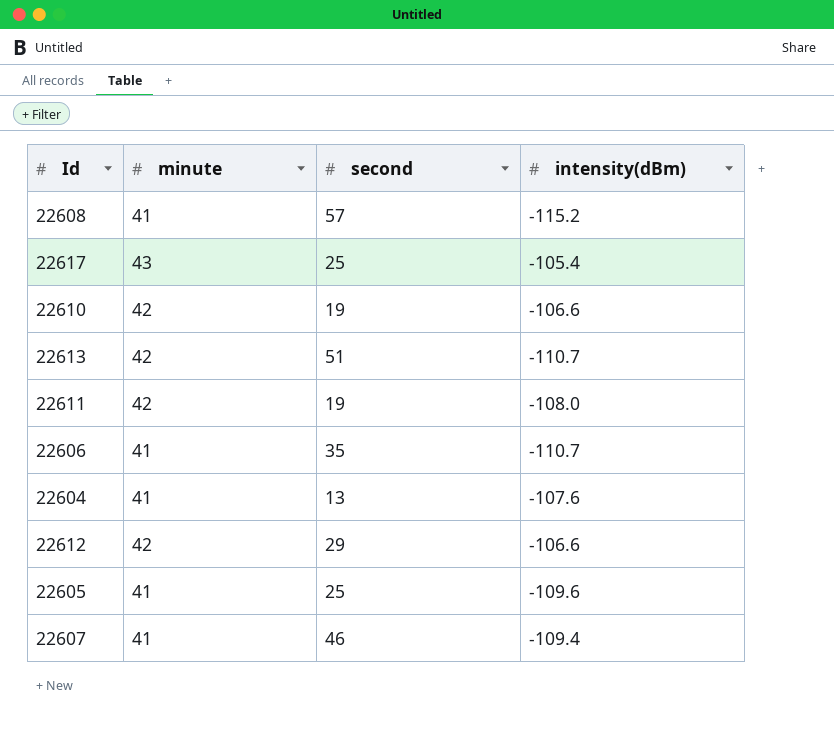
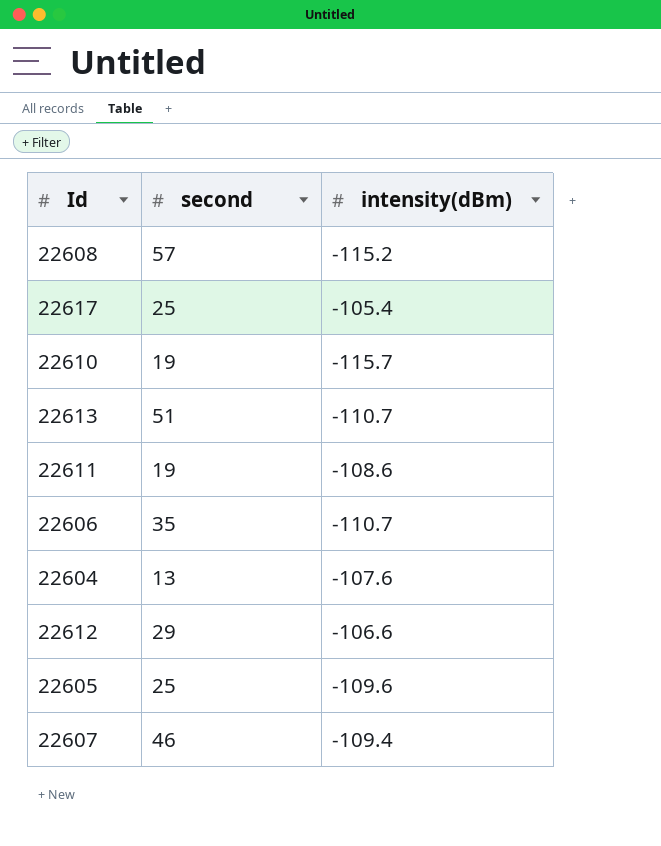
column minute | position: 2 -> none
22610 | intensity(dBm): -106.6 -> -115.7
22611 | intensity(dBm): -108.0 -> -108.6

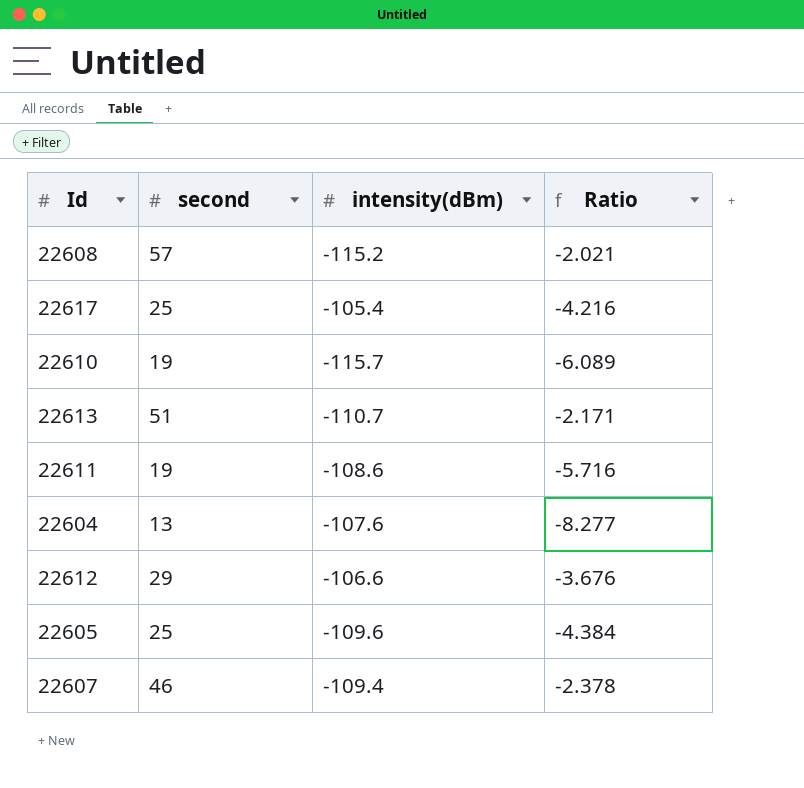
column Ratio | formula: none -> [intensity(dBm)] / [second]
row 22606: 35 | -110.7 -> none

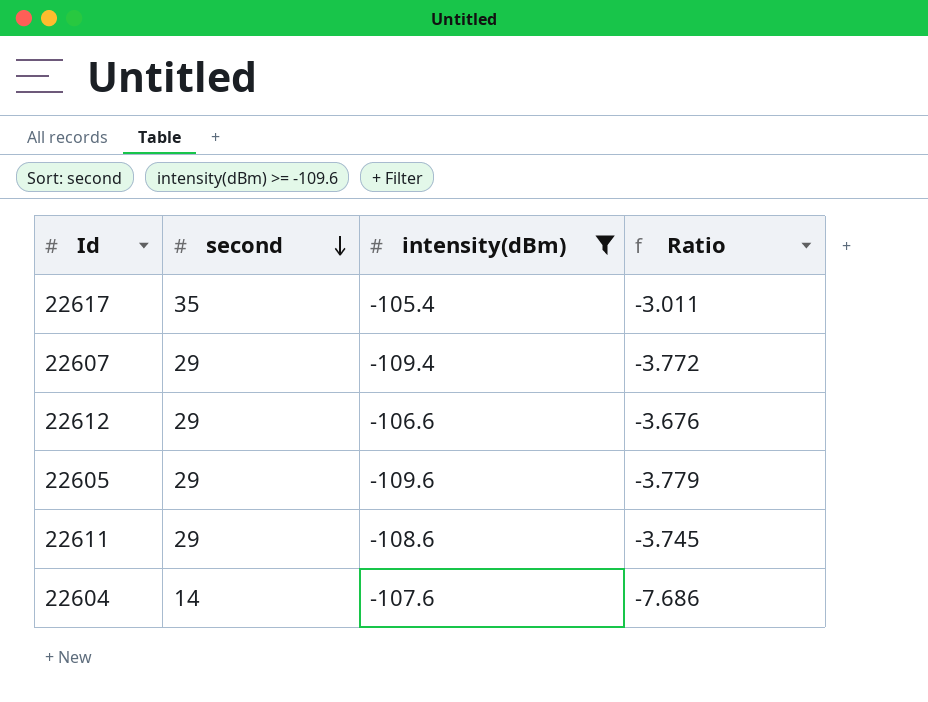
filter: none -> intensity(dBm) >= -109.6
row order: none -> second descending
22617 | second: 25 -> 35
22617 | Ratio: -4.216 -> -3.011
22607 | second: 46 -> 29
22607 | Ratio: -2.378 -> -3.772
22605 | second: 25 -> 29
22605 | Ratio: -4.384 -> -3.779
22611 | second: 19 -> 29
22611 | Ratio: -5.716 -> -3.745
22604 | second: 13 -> 14
22604 | Ratio: -8.277 -> -7.686

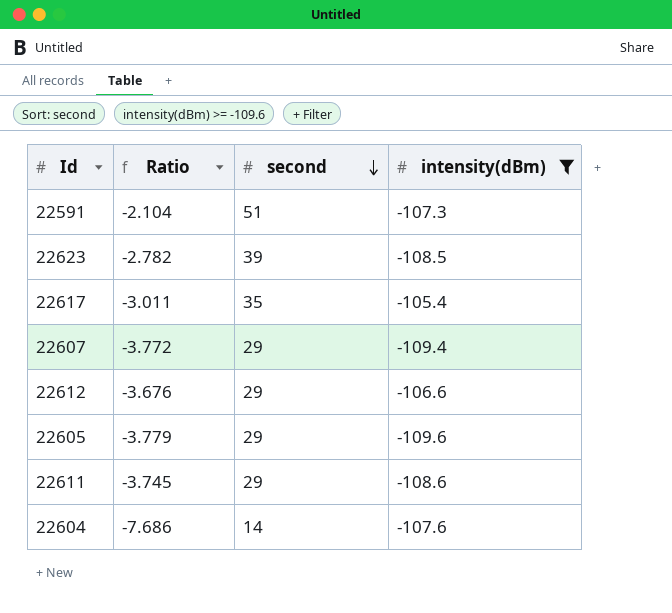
column Ratio | position: 4 -> 2
row 22591: none -> -2.104 | 51 | -107.3
row 22623: none -> -2.782 | 39 | -108.5

